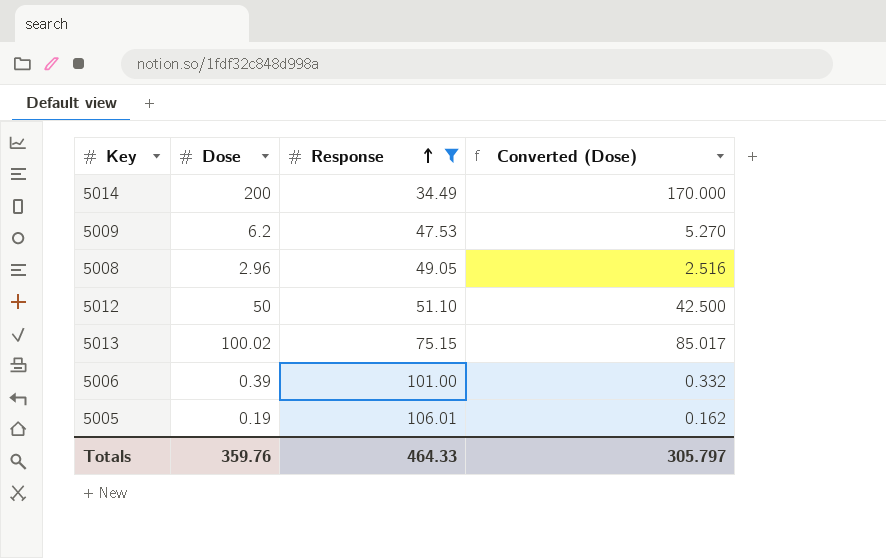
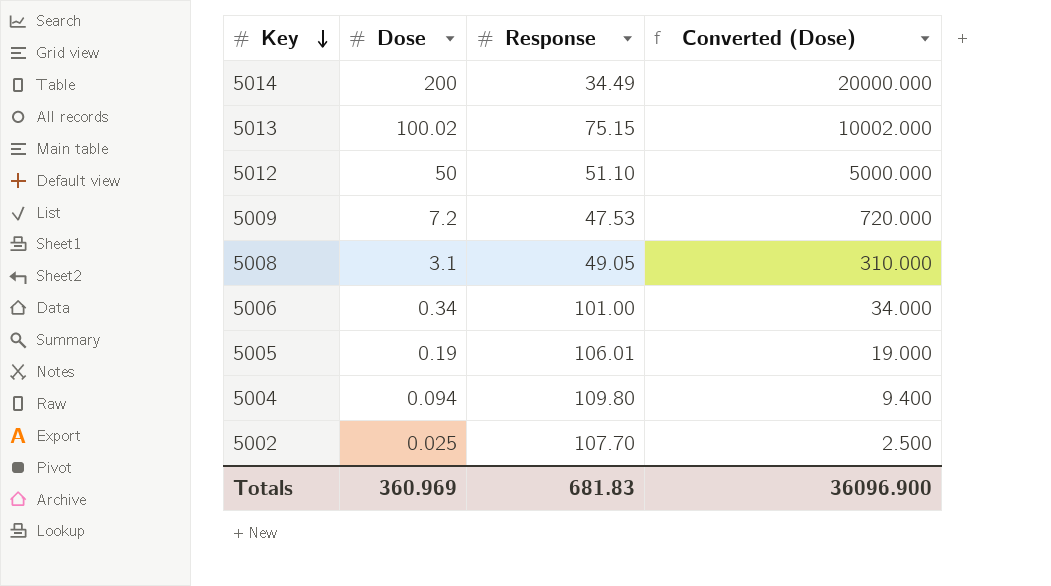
filter: Response <= 106.01 -> none
row order: Response ascending -> Key descending
column Converted (Dose) | formula: [Dose] * 0.85 -> [Dose] * 100
5009 | Dose: 6.2 -> 7.2
5008 | Dose: 2.96 -> 3.1
5006 | Dose: 0.39 -> 0.34
Totals | Dose: 359.76 -> 360.969
Totals | Response: 464.33 -> 681.83
Totals | Converted (Dose): 305.797 -> 36096.900

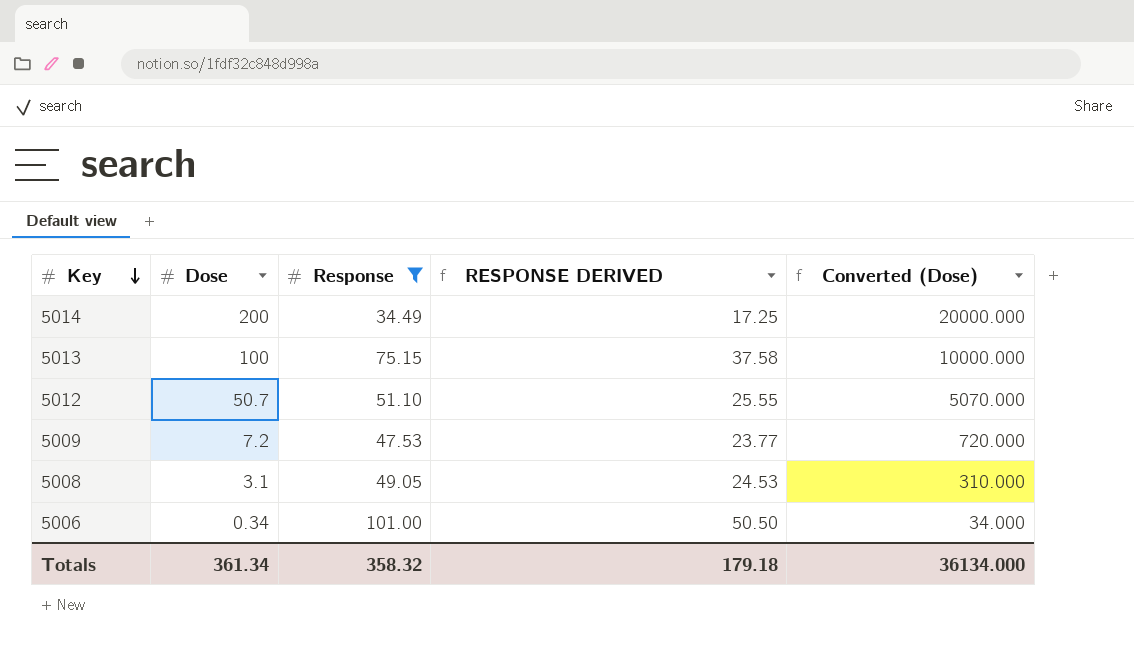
filter: none -> Response <= 101.00
column RESPONSE DERIVED | formula: none -> [Response] * 0.5
5013 | Dose: 100.02 -> 100
5013 | Converted (Dose): 10002.000 -> 10000.000
5012 | Dose: 50 -> 50.7
5012 | Converted (Dose): 5000.000 -> 5070.000
Totals | Dose: 360.969 -> 361.34
Totals | Response: 681.83 -> 358.32
Totals | Converted (Dose): 36096.900 -> 36134.000

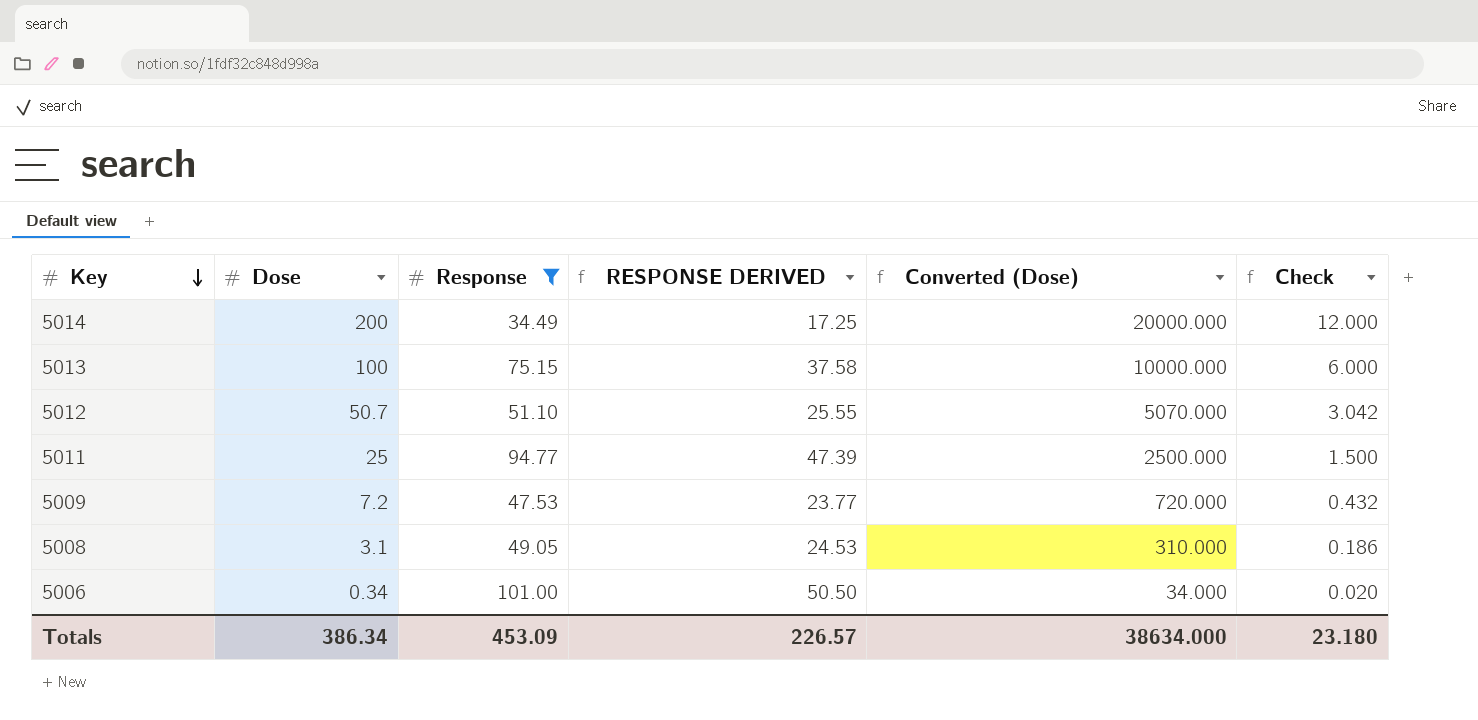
column Check | formula: none -> [Dose] * 0.06
row 5011: none -> 25 | 94.77 | 47.39 | 2500.000 | 1.500
Totals | Dose: 361.34 -> 386.34
Totals | Response: 358.32 -> 453.09
Totals | RESPONSE DERIVED: 179.18 -> 226.57
Totals | Converted (Dose): 36134.000 -> 38634.000

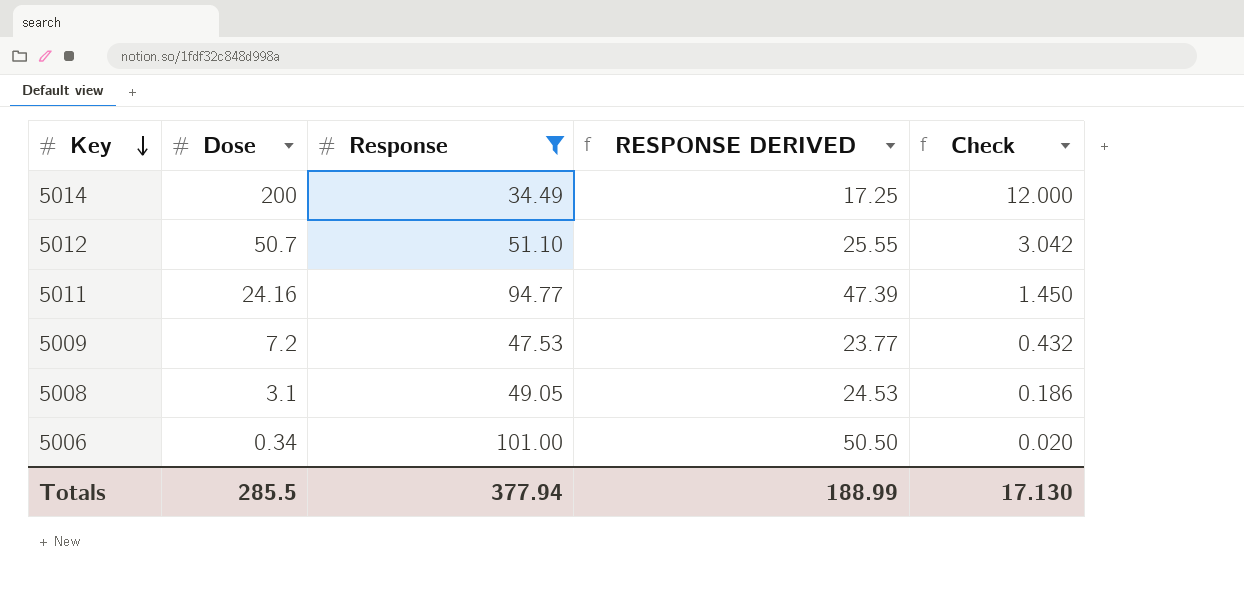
column Converted (Dose) | formula: [Dose] * 100 -> none
row 5013: 100 | 75.15 | 37.58 | 10000.000 | 6.000 -> none
5011 | Dose: 25 -> 24.16
5011 | Check: 1.500 -> 1.450
Totals | Dose: 386.34 -> 285.5
Totals | Response: 453.09 -> 377.94
Totals | RESPONSE DERIVED: 226.57 -> 188.99
Totals | Check: 23.180 -> 17.130

